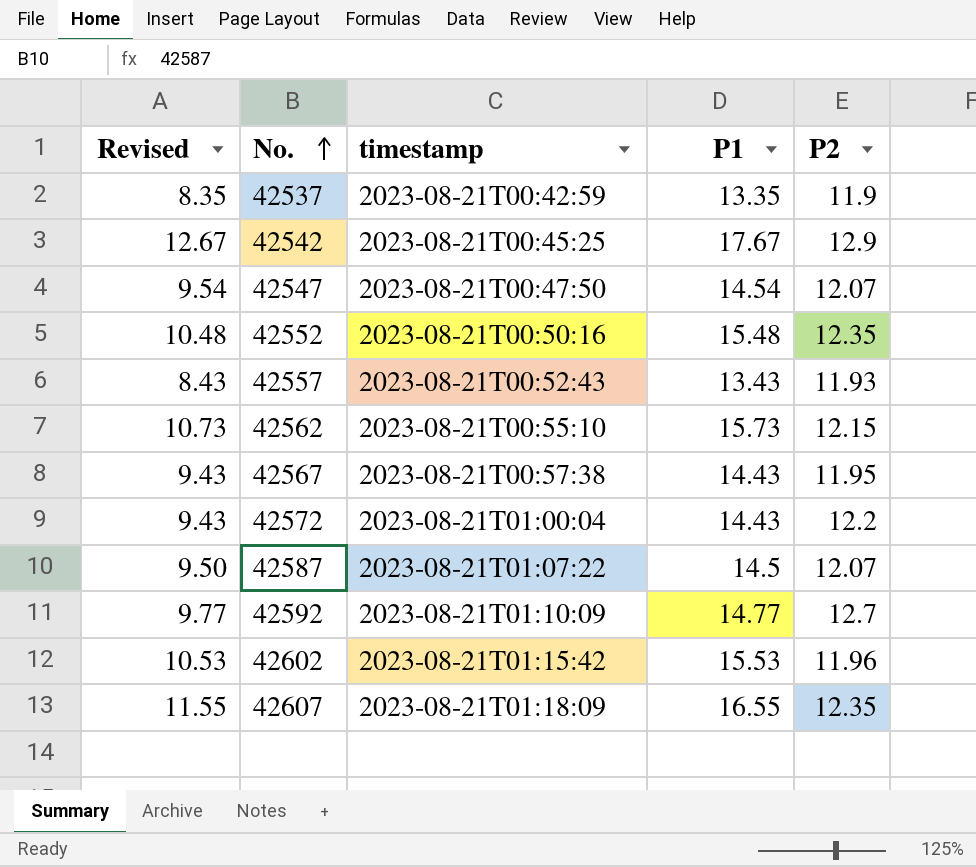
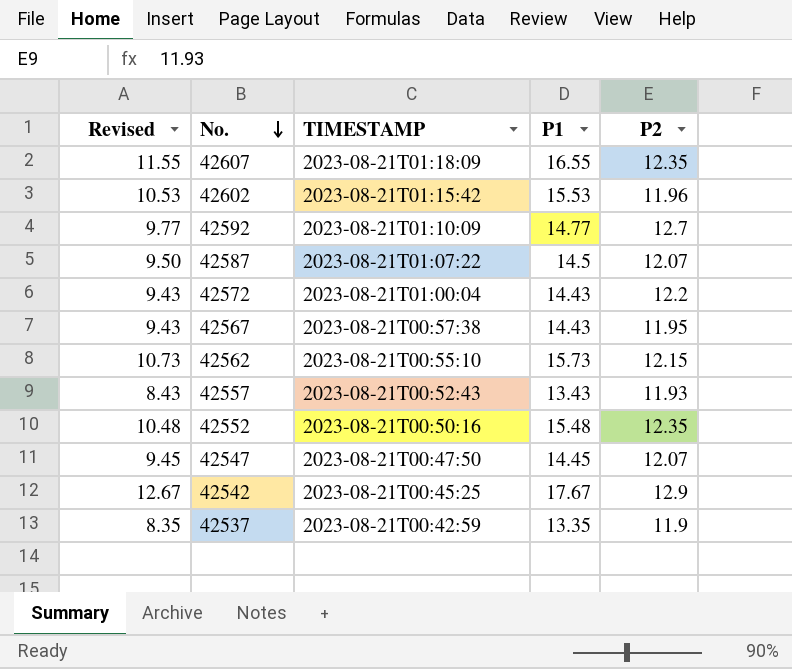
row order: No. ascending -> No. descending
column name: timestamp -> TIMESTAMP
42547 | Revised: 9.54 -> 9.45
42547 | P1: 14.54 -> 14.45

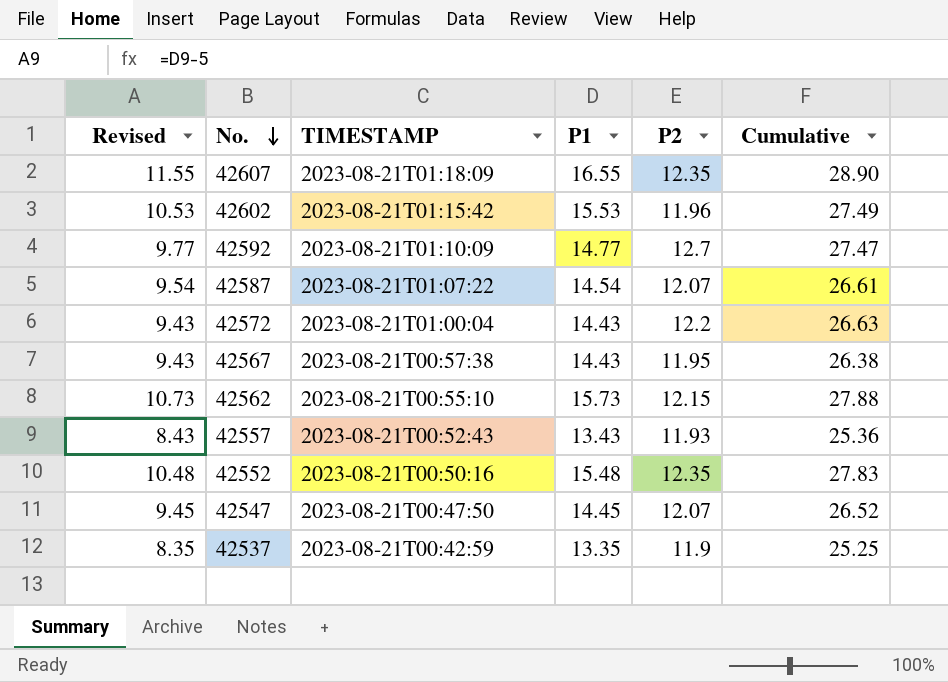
column Cumulative | formula: none -> [P1] + [P2]
row 42542: 12.67 | 2023-08-21T00:45:25 | 17.67 | 12.9 -> none
42587 | Revised: 9.50 -> 9.54
42587 | P1: 14.5 -> 14.54

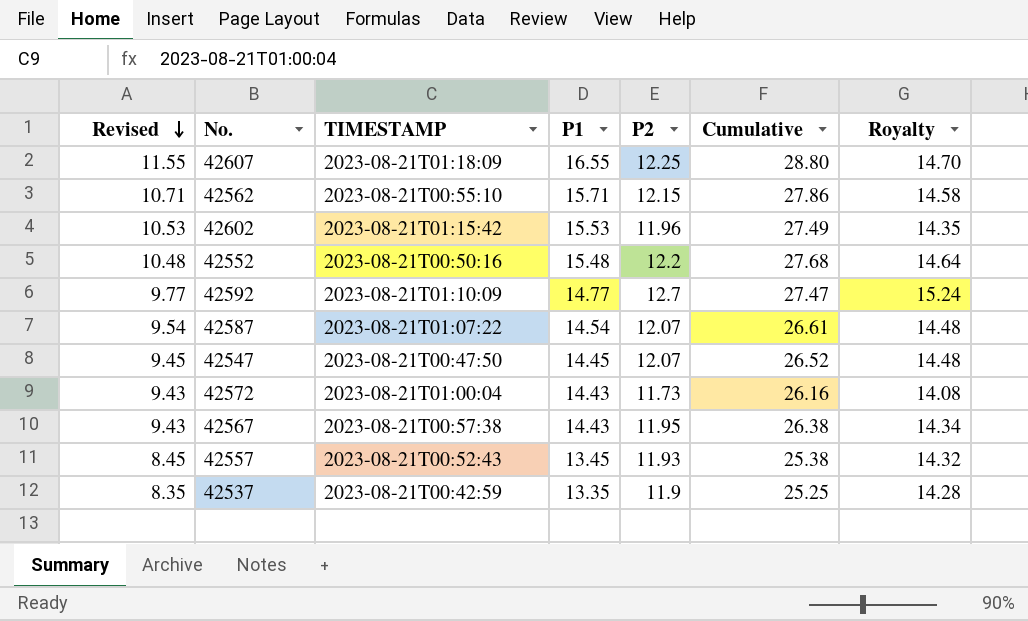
row order: No. descending -> Revised descending
column Royalty | formula: none -> [P2] * 1.2
42607 | P2: 12.35 -> 12.25
42607 | Cumulative: 28.90 -> 28.80
42562 | Revised: 10.73 -> 10.71
42562 | P1: 15.73 -> 15.71
42562 | Cumulative: 27.88 -> 27.86
42552 | P2: 12.35 -> 12.2
42552 | Cumulative: 27.83 -> 27.68
42572 | P2: 12.2 -> 11.73
42572 | Cumulative: 26.63 -> 26.16
42557 | Revised: 8.43 -> 8.45
42557 | P1: 13.43 -> 13.45
42557 | Cumulative: 25.36 -> 25.38

